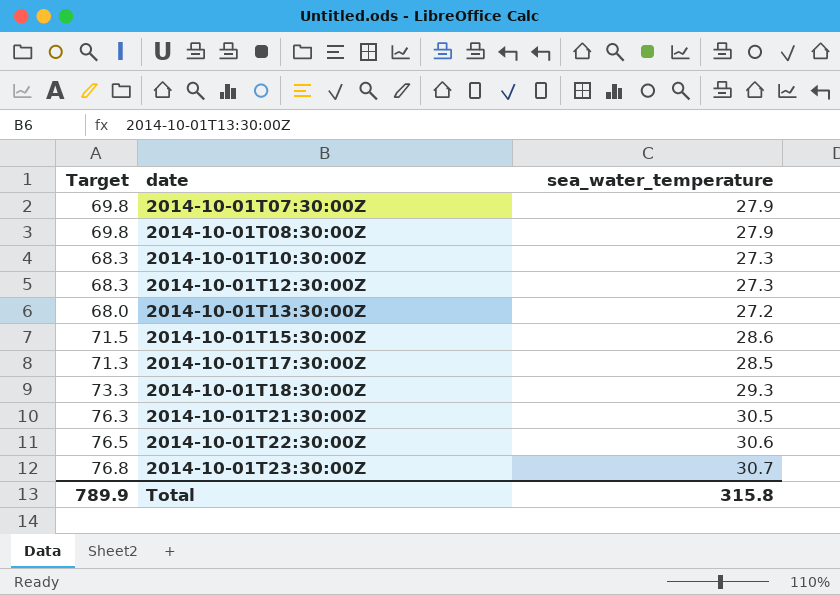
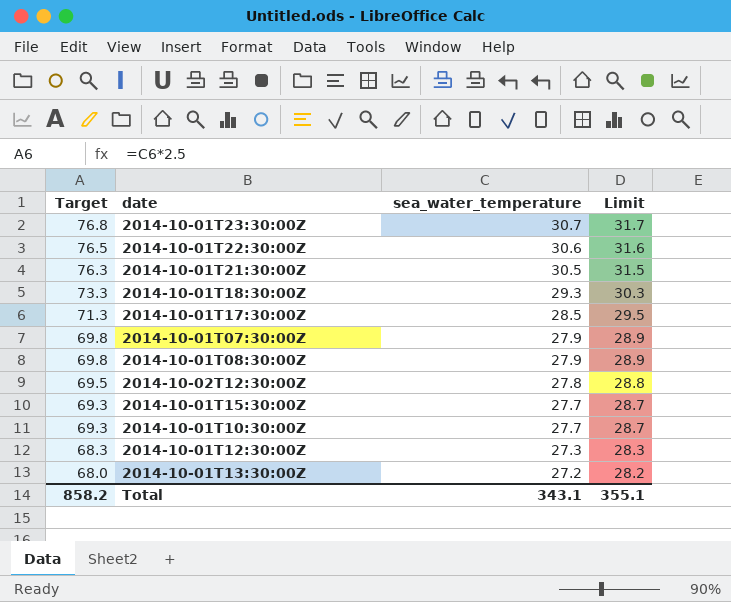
row order: date ascending -> Target descending
column Limit | formula: none -> [sea_water_temperature] + 1
row 2014-10-02T12:30:00Z: none -> 69.5 | 27.8 | 28.8
2014-10-01T15:30:00Z | Target: 71.5 -> 69.3
2014-10-01T15:30:00Z | sea_water_temperature: 28.6 -> 27.7
2014-10-01T10:30:00Z | Target: 68.3 -> 69.3
2014-10-01T10:30:00Z | sea_water_temperature: 27.3 -> 27.7
Total | Target: 789.9 -> 858.2
Total | sea_water_temperature: 315.8 -> 343.1

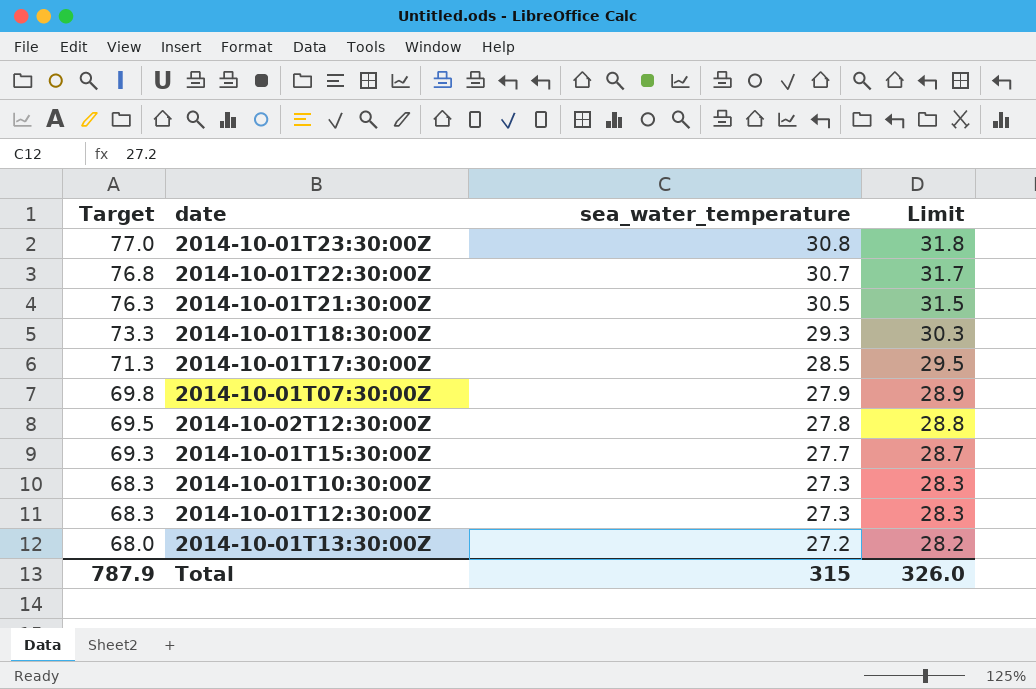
row 2014-10-01T08:30:00Z: 69.8 | 27.9 | 28.9 -> none
2014-10-01T23:30:00Z | Target: 76.8 -> 77.0
2014-10-01T23:30:00Z | sea_water_temperature: 30.7 -> 30.8
2014-10-01T23:30:00Z | Limit: 31.7 -> 31.8
2014-10-01T22:30:00Z | Target: 76.5 -> 76.8
2014-10-01T22:30:00Z | sea_water_temperature: 30.6 -> 30.7
2014-10-01T22:30:00Z | Limit: 31.6 -> 31.7
2014-10-01T10:30:00Z | Target: 69.3 -> 68.3
2014-10-01T10:30:00Z | sea_water_temperature: 27.7 -> 27.3
2014-10-01T10:30:00Z | Limit: 28.7 -> 28.3
Total | Target: 858.2 -> 787.9
Total | sea_water_temperature: 343.1 -> 315
Total | Limit: 355.1 -> 326.0

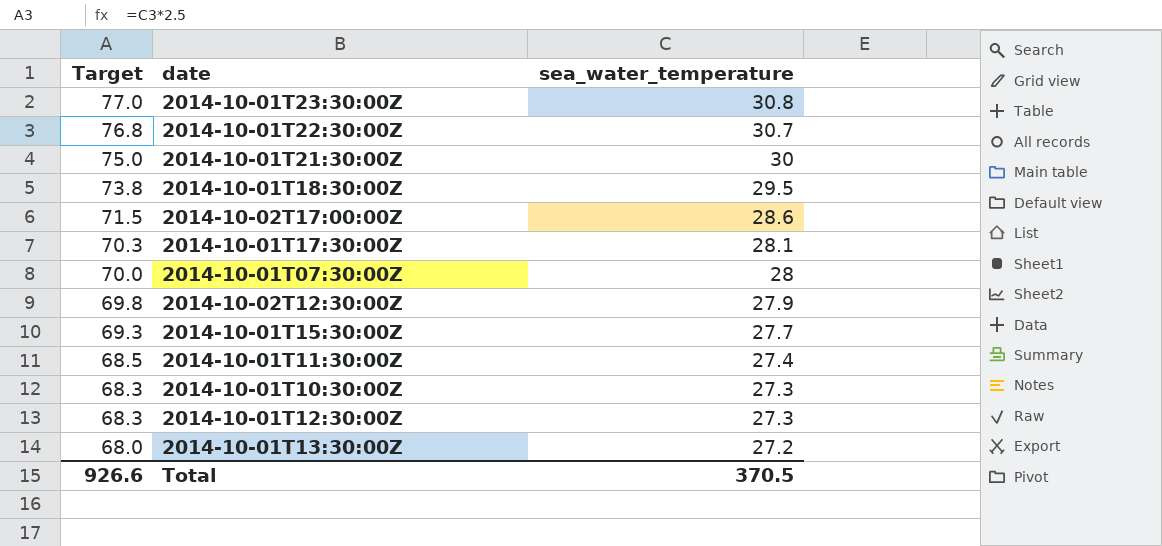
column Limit | formula: [sea_water_temperature] + 1 -> none
2014-10-01T21:30:00Z | Target: 76.3 -> 75.0
2014-10-01T21:30:00Z | sea_water_temperature: 30.5 -> 30
2014-10-01T18:30:00Z | Target: 73.3 -> 73.8
2014-10-01T18:30:00Z | sea_water_temperature: 29.3 -> 29.5
row 2014-10-02T17:00:00Z: none -> 71.5 | 28.6
2014-10-01T17:30:00Z | Target: 71.3 -> 70.3
2014-10-01T17:30:00Z | sea_water_temperature: 28.5 -> 28.1
2014-10-01T07:30:00Z | Target: 69.8 -> 70.0
2014-10-01T07:30:00Z | sea_water_temperature: 27.9 -> 28
2014-10-02T12:30:00Z | Target: 69.5 -> 69.8
2014-10-02T12:30:00Z | sea_water_temperature: 27.8 -> 27.9
row 2014-10-01T11:30:00Z: none -> 68.5 | 27.4
Total | Target: 787.9 -> 926.6
Total | sea_water_temperature: 315 -> 370.5

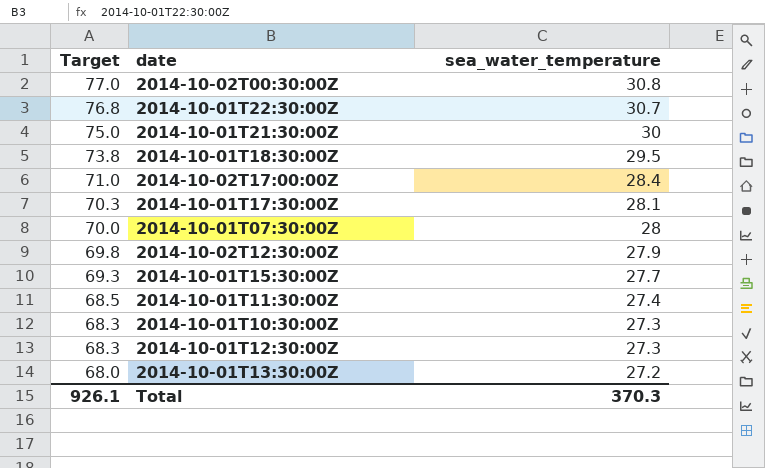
row 2014-10-01T23:30:00Z: 77.0 | 30.8 -> none
row 2014-10-02T00:30:00Z: none -> 77.0 | 30.8
2014-10-02T17:00:00Z | Target: 71.5 -> 71.0
2014-10-02T17:00:00Z | sea_water_temperature: 28.6 -> 28.4
Total | Target: 926.6 -> 926.1
Total | sea_water_temperature: 370.5 -> 370.3

